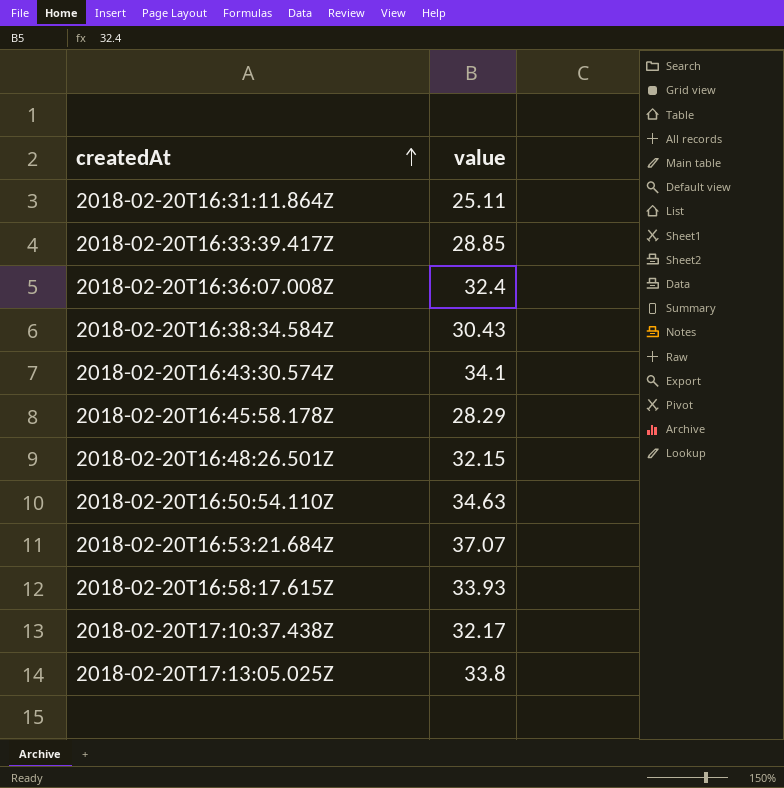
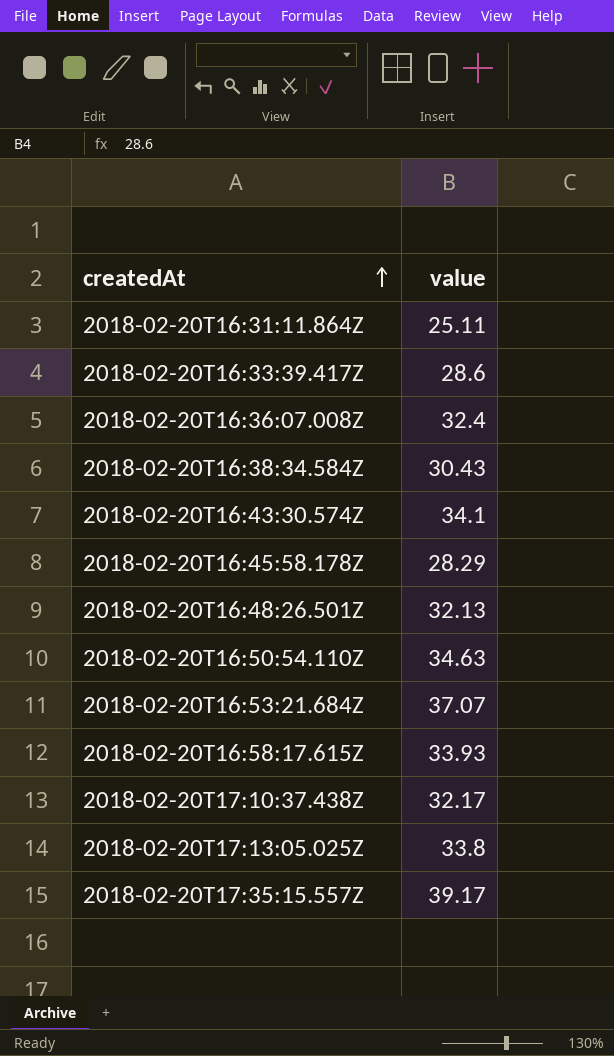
2018-02-20T16:33:39.417Z | value: 28.85 -> 28.6
2018-02-20T16:48:26.501Z | value: 32.15 -> 32.13
row 2018-02-20T17:35:15.557Z: none -> 39.17

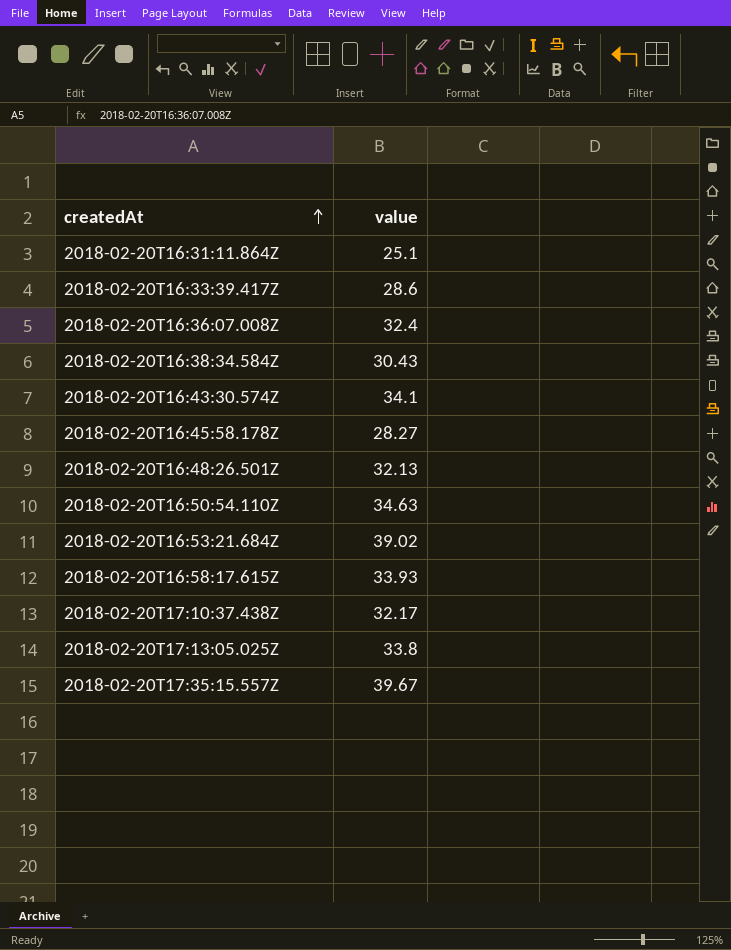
2018-02-20T16:31:11.864Z | value: 25.11 -> 25.1
2018-02-20T16:45:58.178Z | value: 28.29 -> 28.27
2018-02-20T16:53:21.684Z | value: 37.07 -> 39.02
2018-02-20T17:35:15.557Z | value: 39.17 -> 39.67

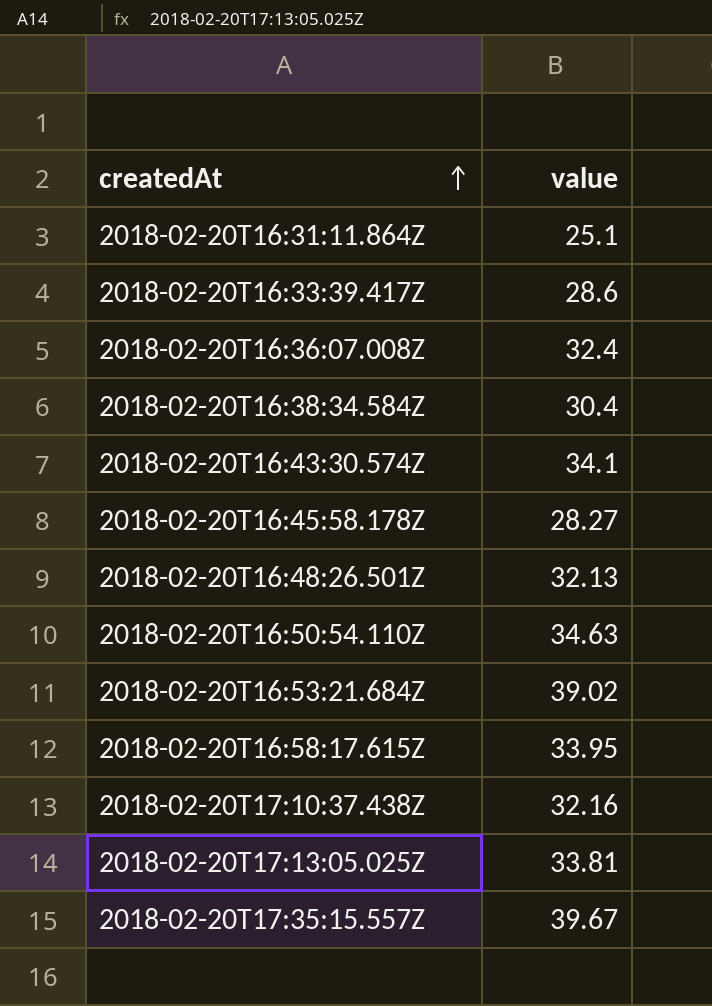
2018-02-20T16:38:34.584Z | value: 30.43 -> 30.4
2018-02-20T16:58:17.615Z | value: 33.93 -> 33.95
2018-02-20T17:10:37.438Z | value: 32.17 -> 32.16
2018-02-20T17:13:05.025Z | value: 33.8 -> 33.81

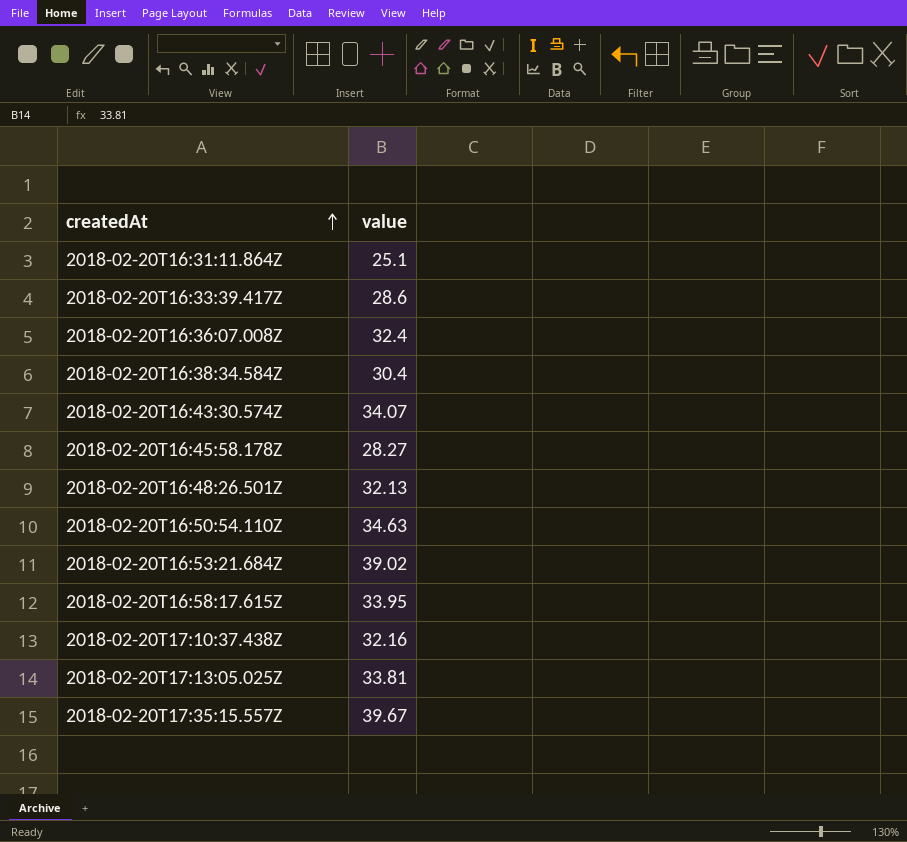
2018-02-20T16:43:30.574Z | value: 34.1 -> 34.07

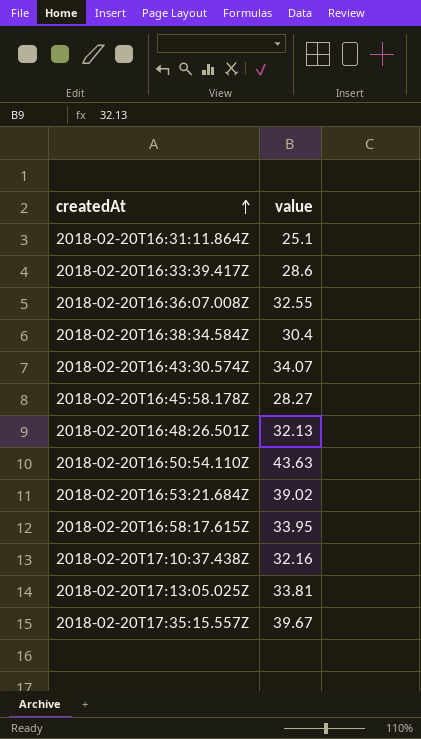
2018-02-20T16:36:07.008Z | value: 32.4 -> 32.55
2018-02-20T16:50:54.110Z | value: 34.63 -> 43.63

